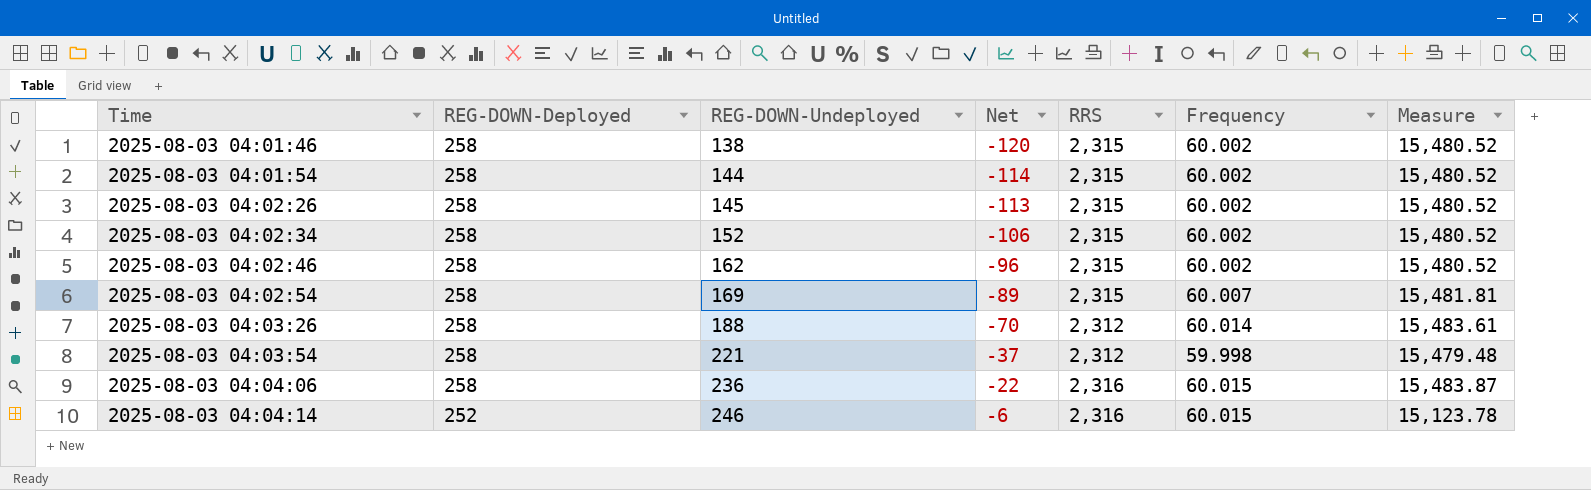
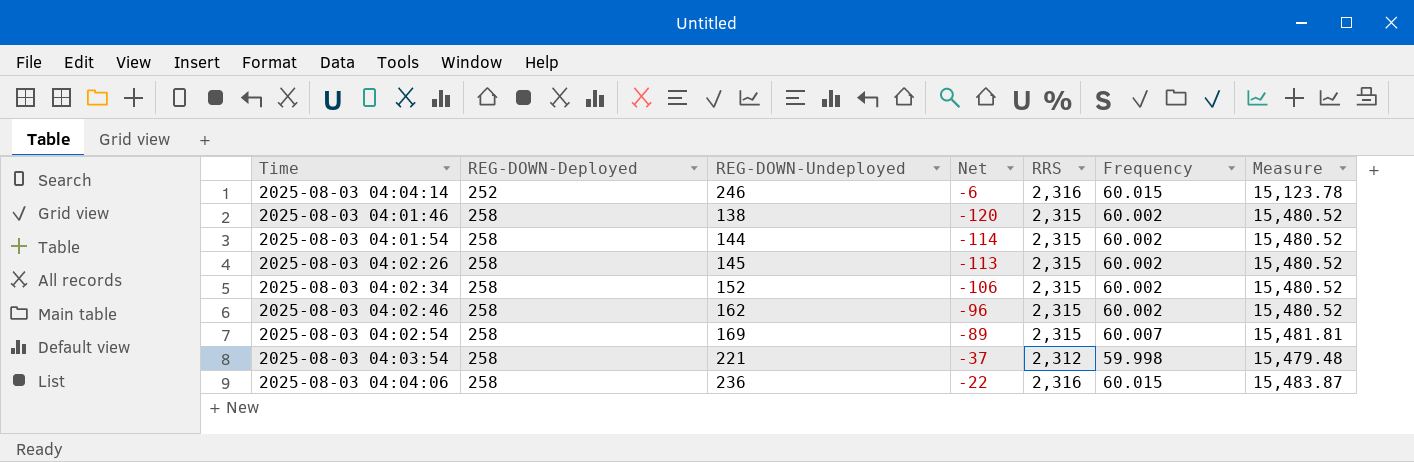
row order: Time ascending -> REG-DOWN-Deployed ascending
row 2025-08-03 04:03:26: 258 | 188 | -70 | 2,312 | 60.014 | 15,483.61 -> none

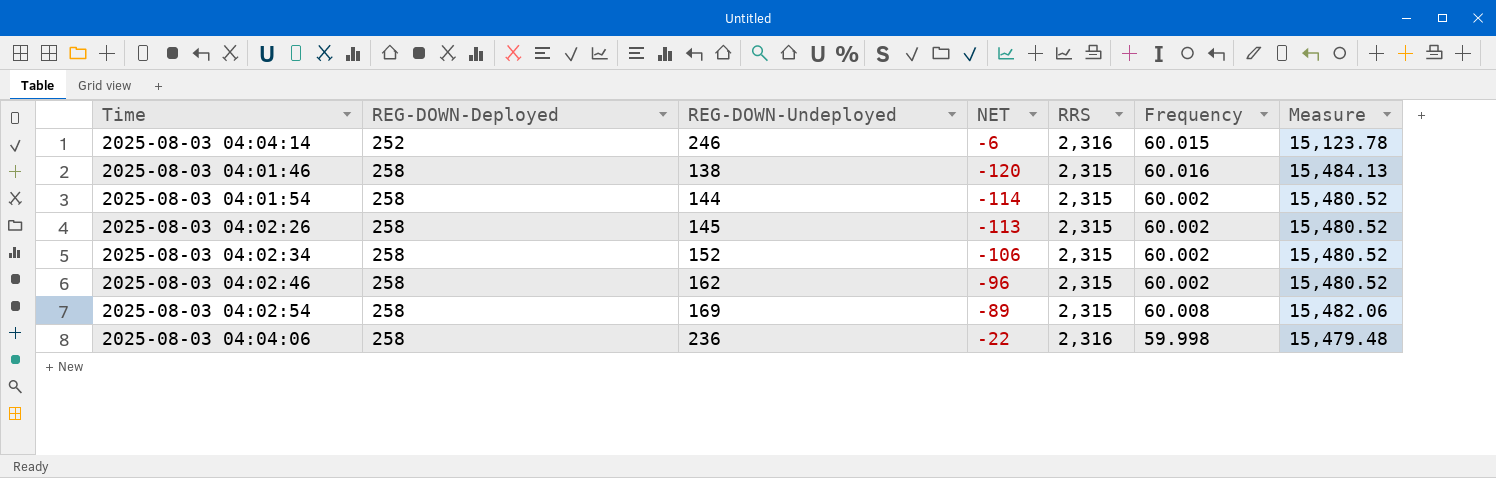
column name: Net -> NET
row 2025-08-03 04:03:54: 258 | 221 | -37 | 2,312 | 59.998 | 15,479.48 -> none
2025-08-03 04:01:46 | Frequency: 60.002 -> 60.016
2025-08-03 04:01:46 | Measure: 15,480.52 -> 15,484.13
2025-08-03 04:02:54 | Frequency: 60.007 -> 60.008
2025-08-03 04:02:54 | Measure: 15,481.81 -> 15,482.06
2025-08-03 04:04:06 | Frequency: 60.015 -> 59.998
2025-08-03 04:04:06 | Measure: 15,483.87 -> 15,479.48

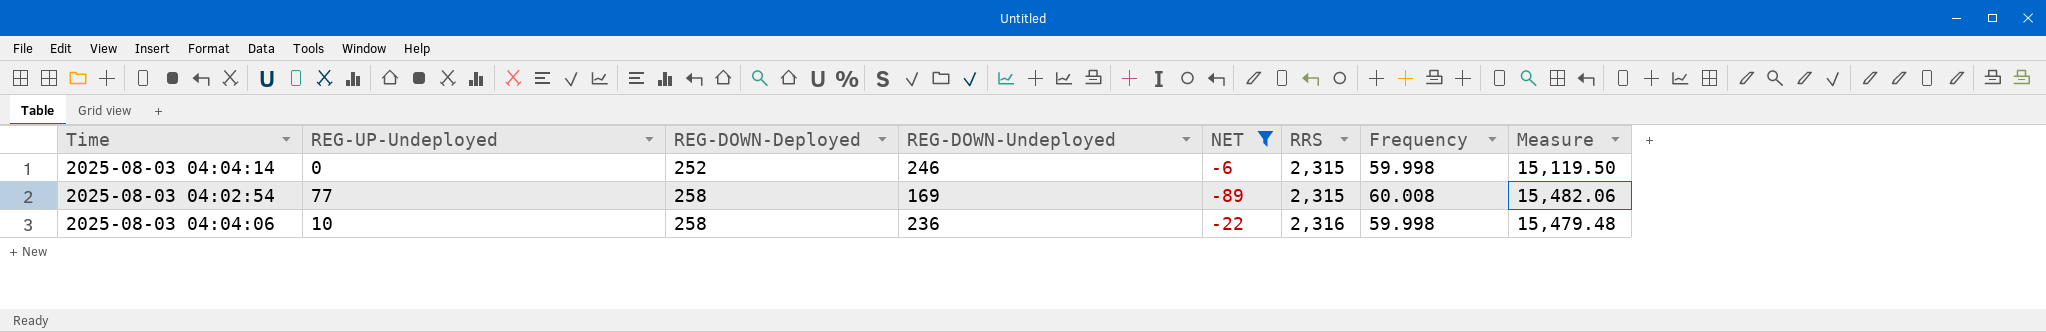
filter: none -> NET >= -89
column REG-UP-Undeployed | position: none -> 2
2025-08-03 04:04:14 | RRS: 2,316 -> 2,315
2025-08-03 04:04:14 | Frequency: 60.015 -> 59.998
2025-08-03 04:04:14 | Measure: 15,123.78 -> 15,119.50

